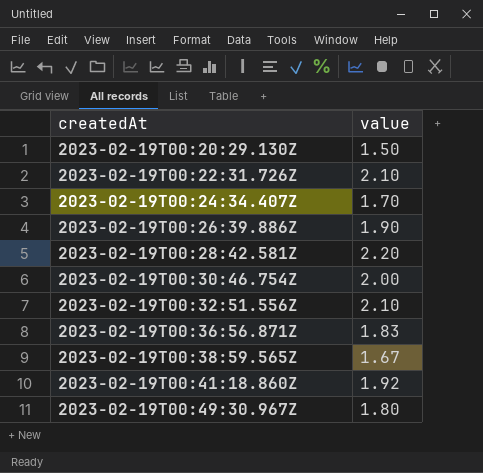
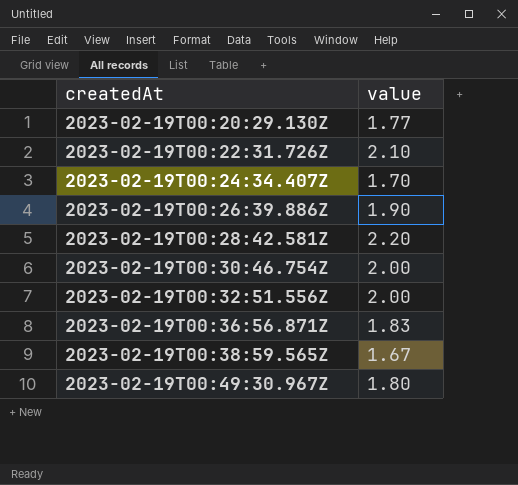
row 2023-02-19T00:41:18.860Z: 1.92 -> none
2023-02-19T00:20:29.130Z | value: 1.50 -> 1.77
2023-02-19T00:32:51.556Z | value: 2.10 -> 2.00

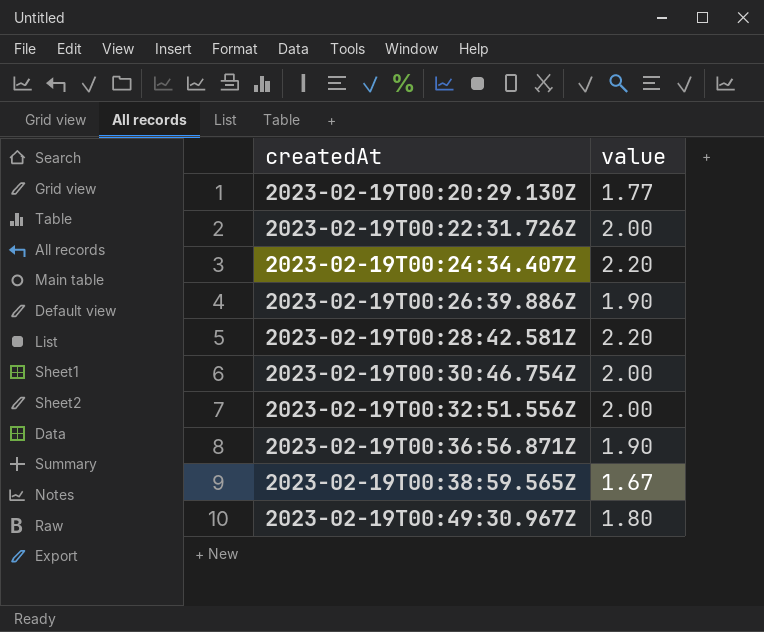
2023-02-19T00:22:31.726Z | value: 2.10 -> 2.00
2023-02-19T00:24:34.407Z | value: 1.70 -> 2.20
2023-02-19T00:36:56.871Z | value: 1.83 -> 1.90

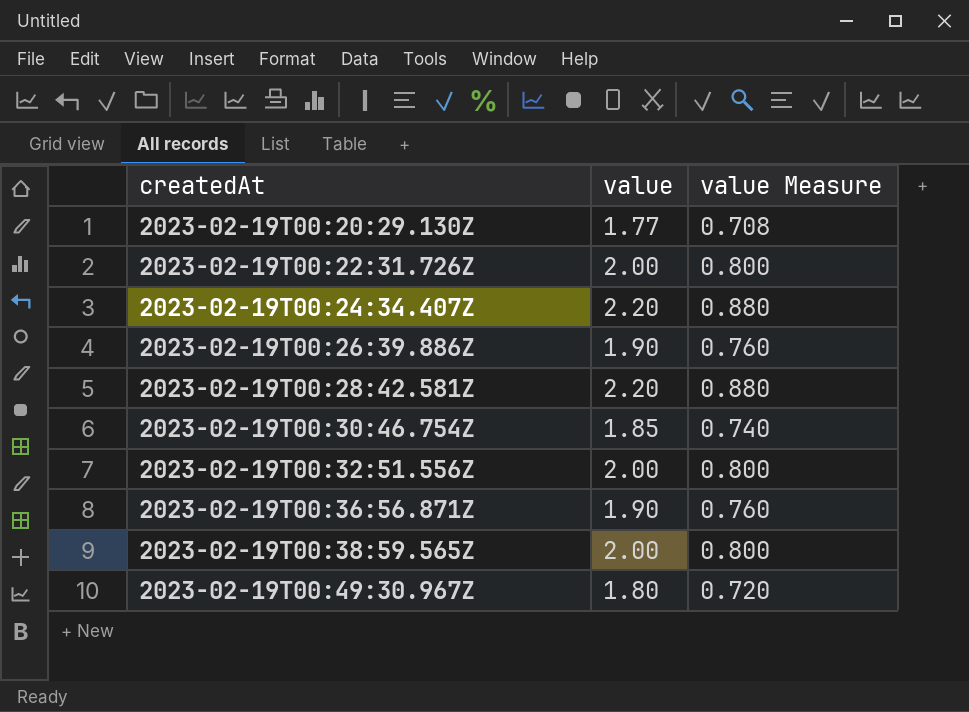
column value Measure | formula: none -> [value] * 0.4
2023-02-19T00:30:46.754Z | value: 2.00 -> 1.85
2023-02-19T00:38:59.565Z | value: 1.67 -> 2.00

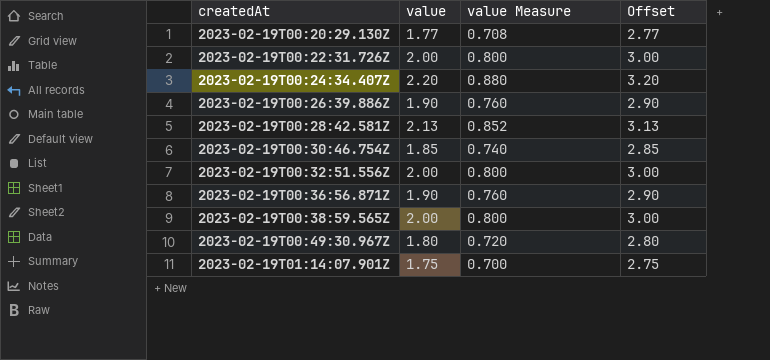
column Offset | formula: none -> [value] + 1
2023-02-19T00:28:42.581Z | value: 2.20 -> 2.13
2023-02-19T00:28:42.581Z | value Measure: 0.880 -> 0.852
row 2023-02-19T01:14:07.901Z: none -> 1.75 | 0.700 | 2.75

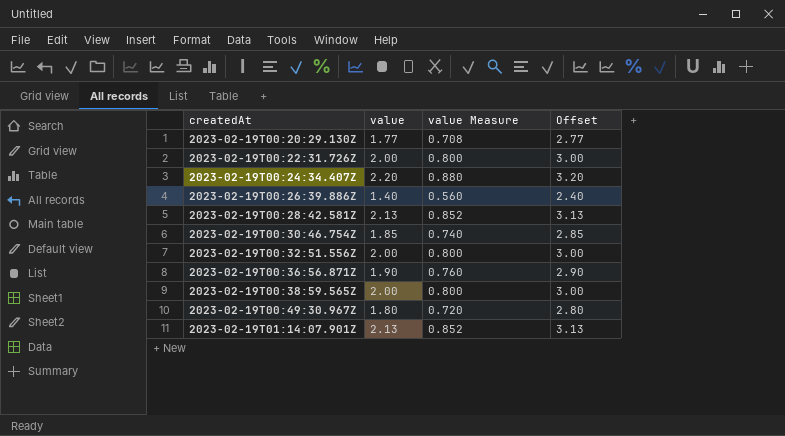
2023-02-19T00:26:39.886Z | value: 1.90 -> 1.40
2023-02-19T00:26:39.886Z | value Measure: 0.760 -> 0.560
2023-02-19T00:26:39.886Z | Offset: 2.90 -> 2.40
2023-02-19T01:14:07.901Z | value: 1.75 -> 2.13
2023-02-19T01:14:07.901Z | value Measure: 0.700 -> 0.852
2023-02-19T01:14:07.901Z | Offset: 2.75 -> 3.13

